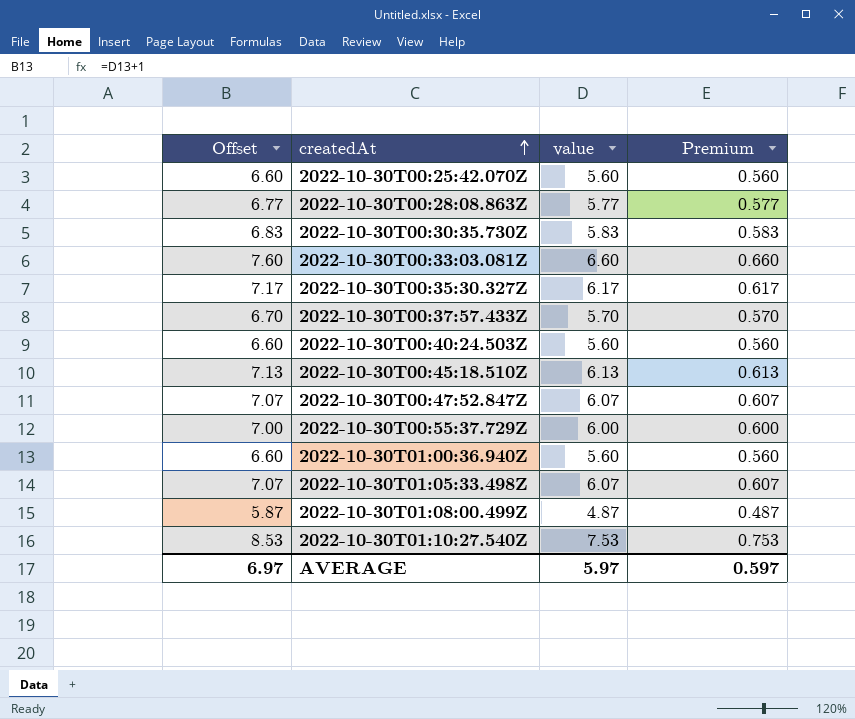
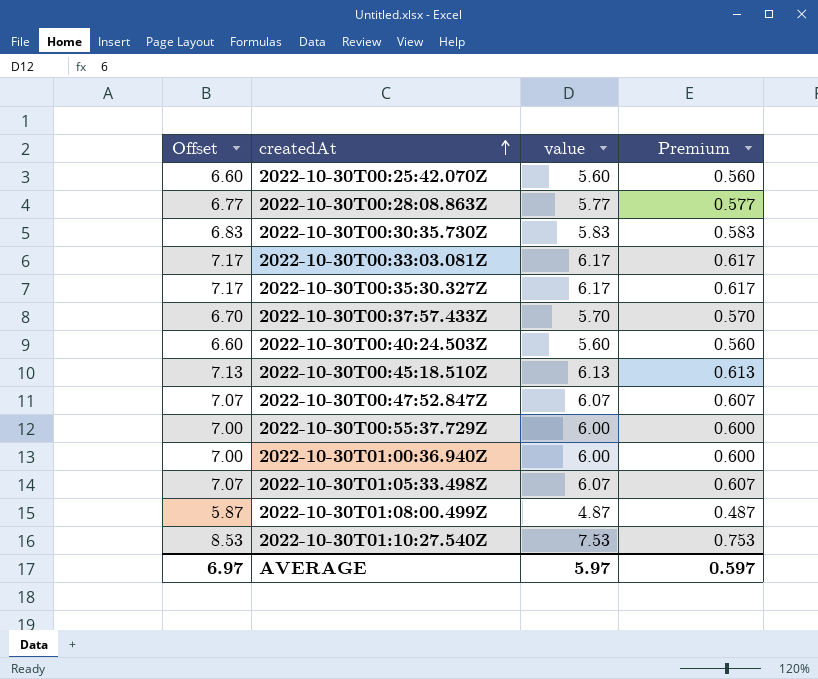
2022-10-30T00:33:03.081Z | Offset: 7.60 -> 7.17
2022-10-30T00:33:03.081Z | value: 6.60 -> 6.17
2022-10-30T00:33:03.081Z | Premium: 0.660 -> 0.617
2022-10-30T01:00:36.940Z | Offset: 6.60 -> 7.00
2022-10-30T01:00:36.940Z | value: 5.60 -> 6.00
2022-10-30T01:00:36.940Z | Premium: 0.560 -> 0.600

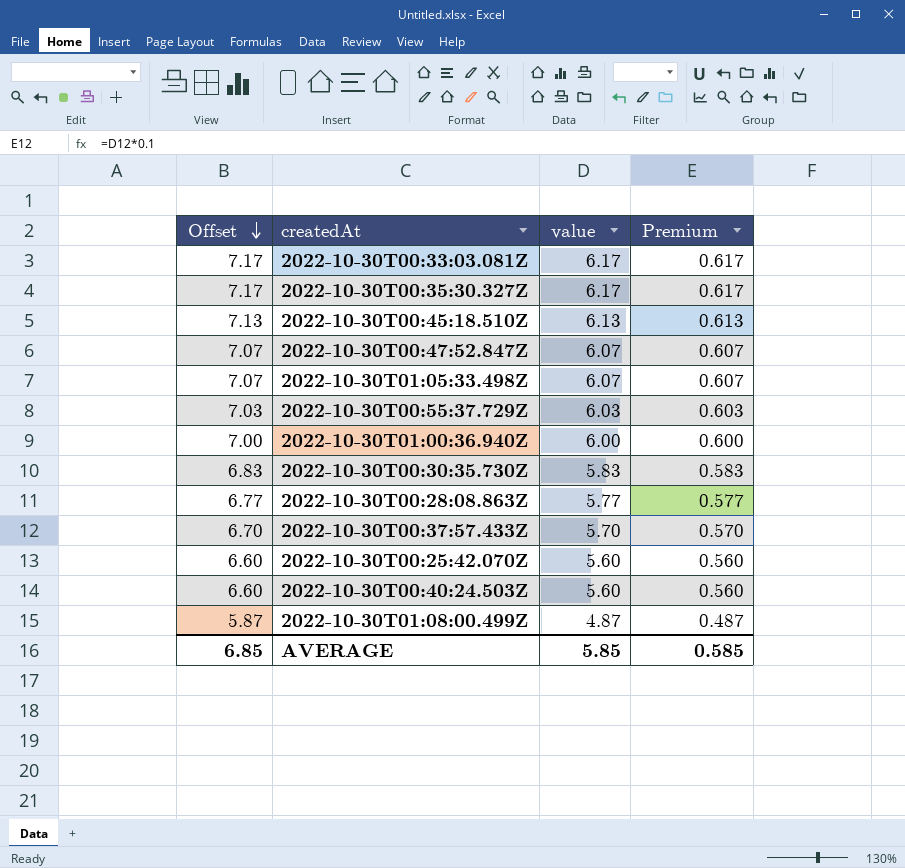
row order: createdAt ascending -> Offset descending
row 2022-10-30T01:10:27.540Z: 8.53 | 7.53 | 0.753 -> none
2022-10-30T00:55:37.729Z | Offset: 7.00 -> 7.03
2022-10-30T00:55:37.729Z | value: 6.00 -> 6.03
2022-10-30T00:55:37.729Z | Premium: 0.600 -> 0.603
AVERAGE | Offset: 6.97 -> 6.85
AVERAGE | value: 5.97 -> 5.85
AVERAGE | Premium: 0.597 -> 0.585

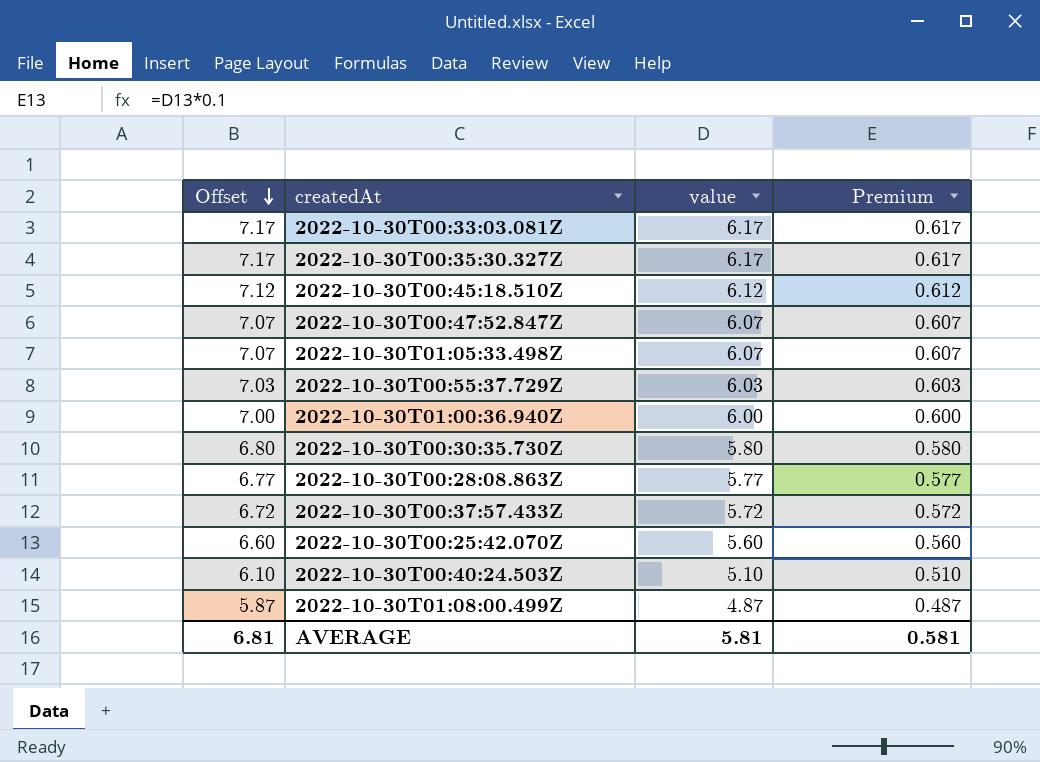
2022-10-30T00:45:18.510Z | Offset: 7.13 -> 7.12
2022-10-30T00:45:18.510Z | value: 6.13 -> 6.12
2022-10-30T00:45:18.510Z | Premium: 0.613 -> 0.612
2022-10-30T00:30:35.730Z | Offset: 6.83 -> 6.80
2022-10-30T00:30:35.730Z | value: 5.83 -> 5.80
2022-10-30T00:30:35.730Z | Premium: 0.583 -> 0.580
2022-10-30T00:37:57.433Z | Offset: 6.70 -> 6.72
2022-10-30T00:37:57.433Z | value: 5.70 -> 5.72
2022-10-30T00:37:57.433Z | Premium: 0.570 -> 0.572
2022-10-30T00:40:24.503Z | Offset: 6.60 -> 6.10
2022-10-30T00:40:24.503Z | value: 5.60 -> 5.10
2022-10-30T00:40:24.503Z | Premium: 0.560 -> 0.510
AVERAGE | Offset: 6.85 -> 6.81
AVERAGE | value: 5.85 -> 5.81
AVERAGE | Premium: 0.585 -> 0.581

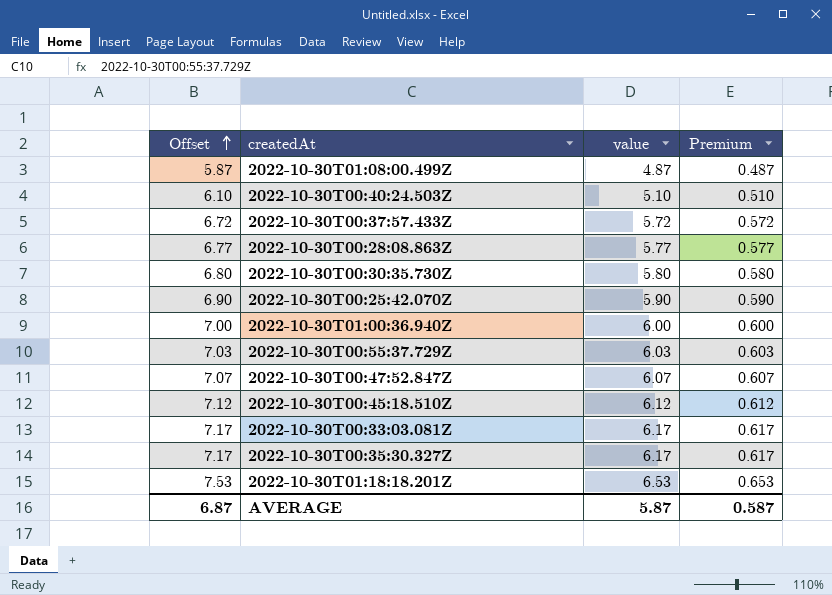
row order: Offset descending -> Offset ascending
row 2022-10-30T01:05:33.498Z: 7.07 | 6.07 | 0.607 -> none
2022-10-30T00:25:42.070Z | Offset: 6.60 -> 6.90
2022-10-30T00:25:42.070Z | value: 5.60 -> 5.90
2022-10-30T00:25:42.070Z | Premium: 0.560 -> 0.590
row 2022-10-30T01:18:18.201Z: none -> 7.53 | 6.53 | 0.653
AVERAGE | Offset: 6.81 -> 6.87
AVERAGE | value: 5.81 -> 5.87
AVERAGE | Premium: 0.581 -> 0.587

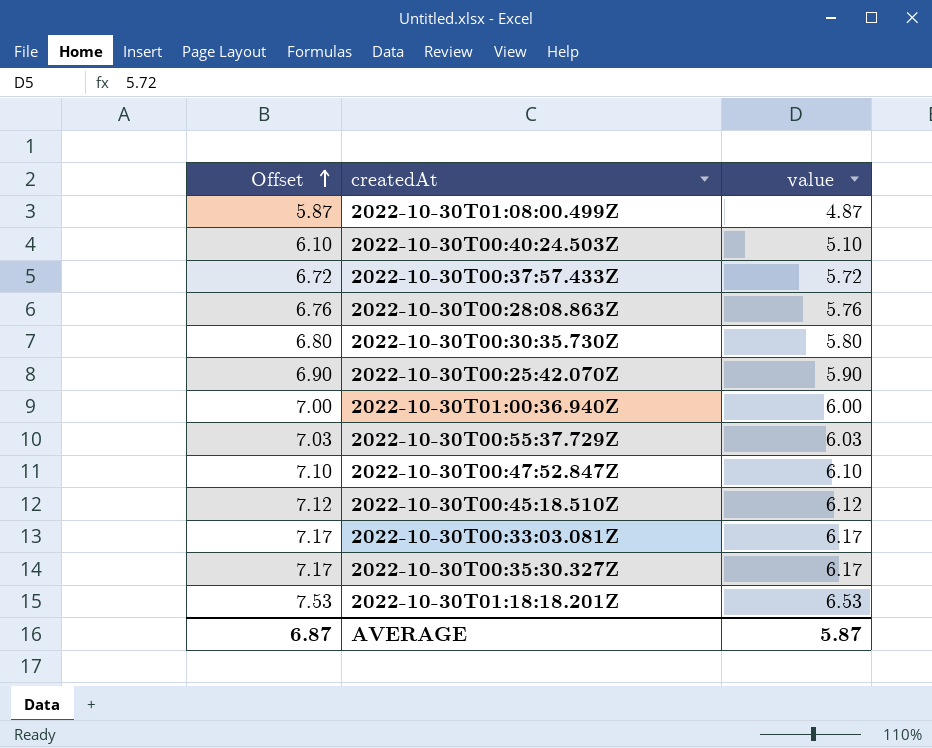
column Premium | formula: [value] * 0.1 -> none
2022-10-30T00:28:08.863Z | Offset: 6.77 -> 6.76
2022-10-30T00:28:08.863Z | value: 5.77 -> 5.76
2022-10-30T00:47:52.847Z | Offset: 7.07 -> 7.10
2022-10-30T00:47:52.847Z | value: 6.07 -> 6.10

